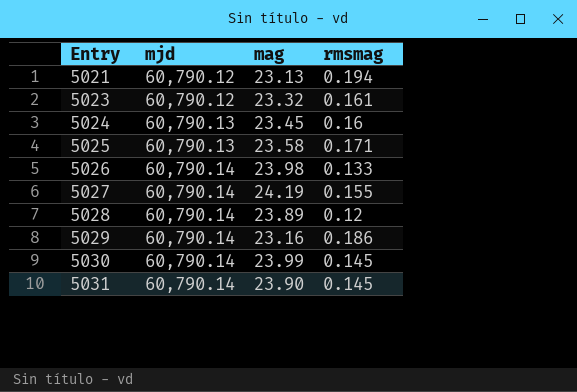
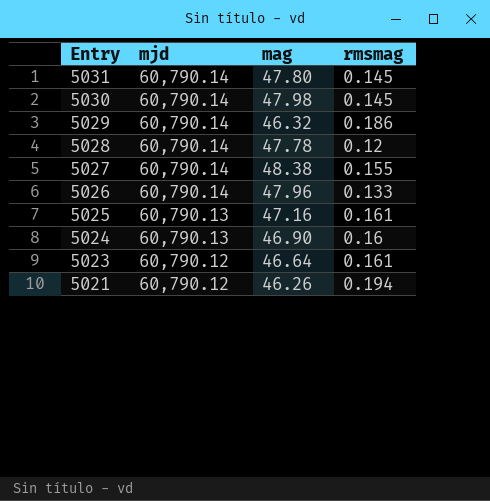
row order: Entry ascending -> Entry descending
5031 | mag: 23.90 -> 47.80
5030 | mag: 23.99 -> 47.98
5029 | mag: 23.16 -> 46.32
5028 | mag: 23.89 -> 47.78
5027 | mag: 24.19 -> 48.38
5026 | mag: 23.98 -> 47.96
5025 | mag: 23.58 -> 47.16
5025 | rmsmag: 0.171 -> 0.161
5024 | mag: 23.45 -> 46.90
5023 | mag: 23.32 -> 46.64
5021 | mag: 23.13 -> 46.26

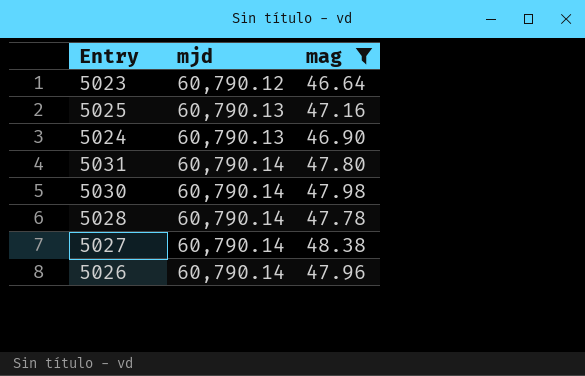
filter: none -> mag >= 46.64
row order: Entry descending -> mjd ascending
column rmsmag | position: 4 -> none

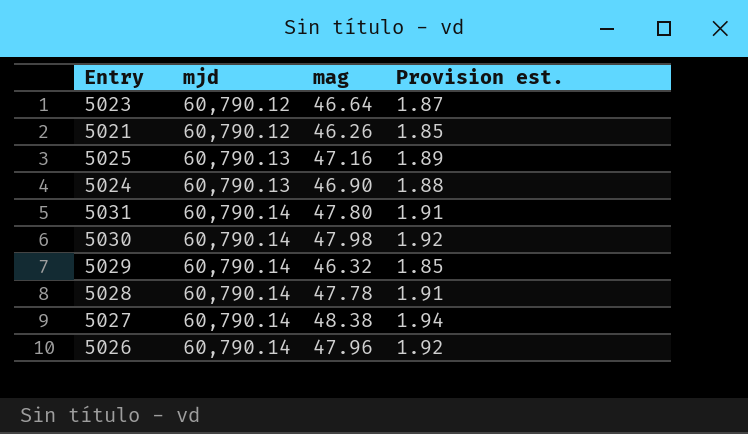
filter: mag >= 46.64 -> none
column Provision est. | formula: none -> [mag] * 0.04

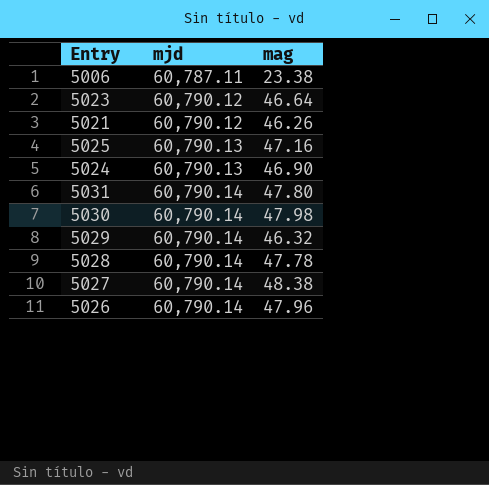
column Provision est. | formula: [mag] * 0.04 -> none
row 5006: none -> 60,787.11 | 23.38

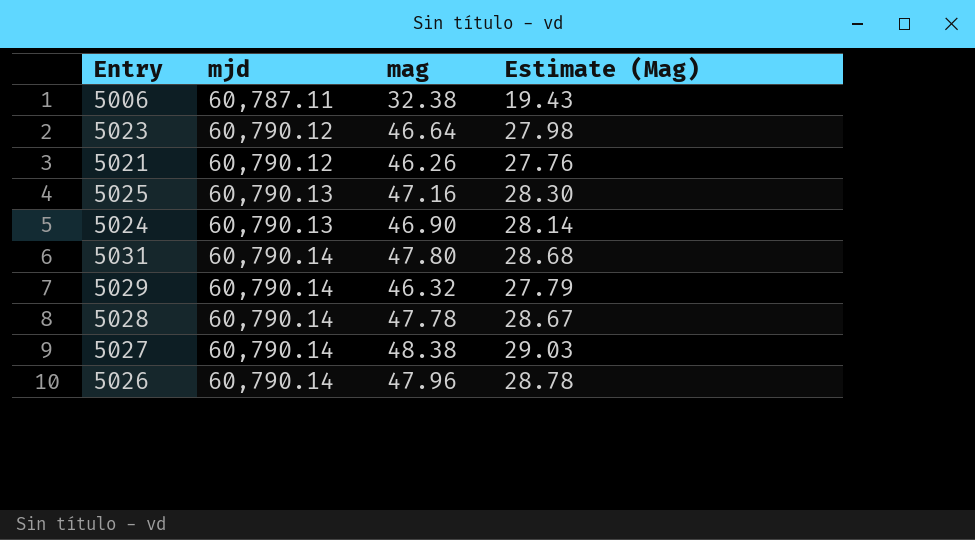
column Estimate (Mag) | formula: none -> [mag] * 0.6
row 5030: 60,790.14 | 47.98 -> none
5006 | mag: 23.38 -> 32.38

